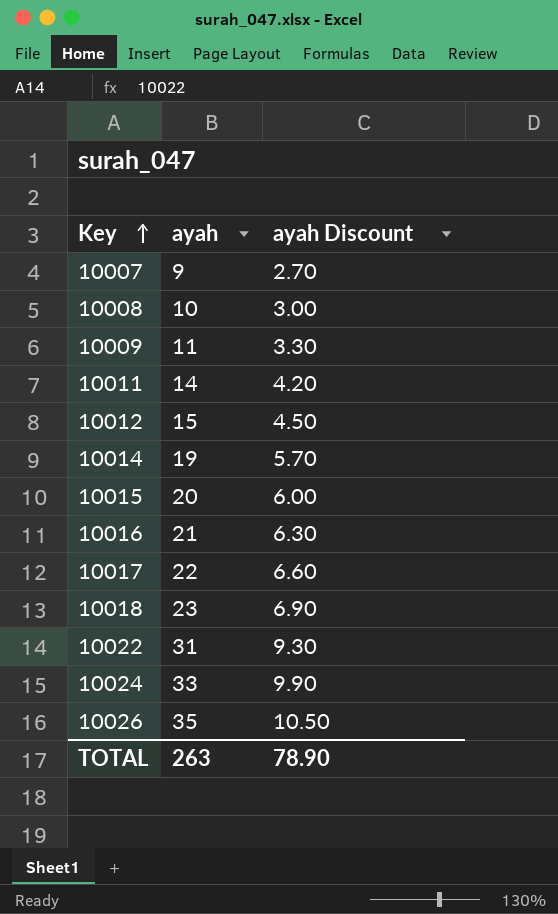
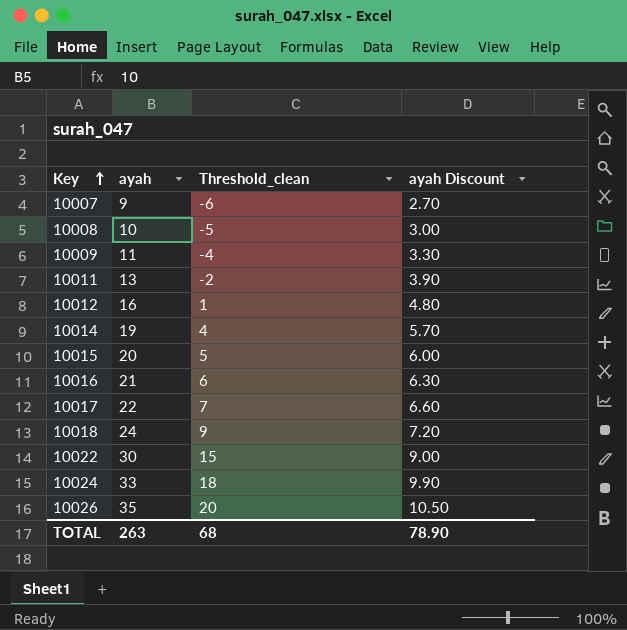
column Threshold_clean | formula: none -> [ayah] - 15
10011 | ayah: 14 -> 13
10011 | ayah Discount: 4.20 -> 3.90
10012 | ayah: 15 -> 16
10012 | ayah Discount: 4.50 -> 4.80
10018 | ayah: 23 -> 24
10018 | ayah Discount: 6.90 -> 7.20
10022 | ayah: 31 -> 30
10022 | ayah Discount: 9.30 -> 9.00

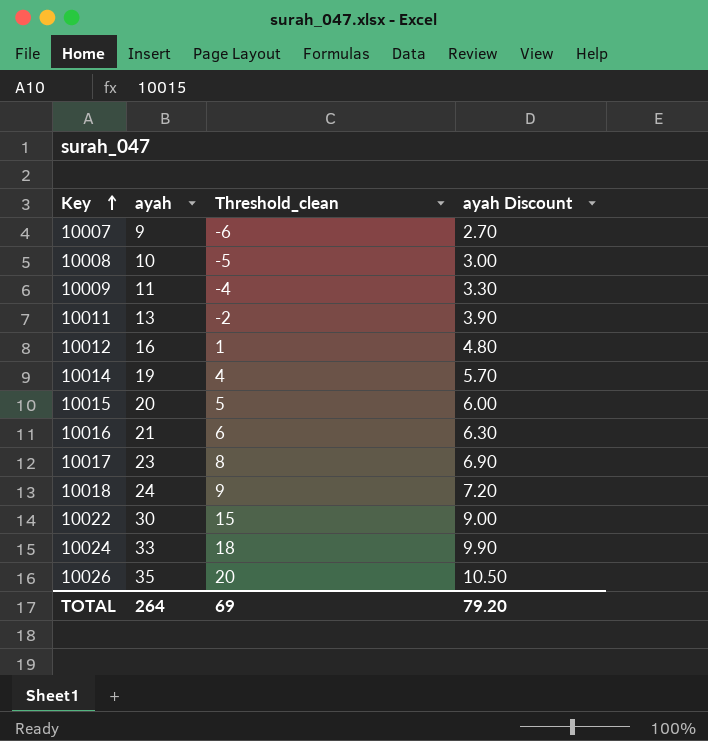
10017 | ayah: 22 -> 23
10017 | Threshold_clean: 7 -> 8
10017 | ayah Discount: 6.60 -> 6.90
TOTAL | ayah: 263 -> 264
TOTAL | Threshold_clean: 68 -> 69
TOTAL | ayah Discount: 78.90 -> 79.20

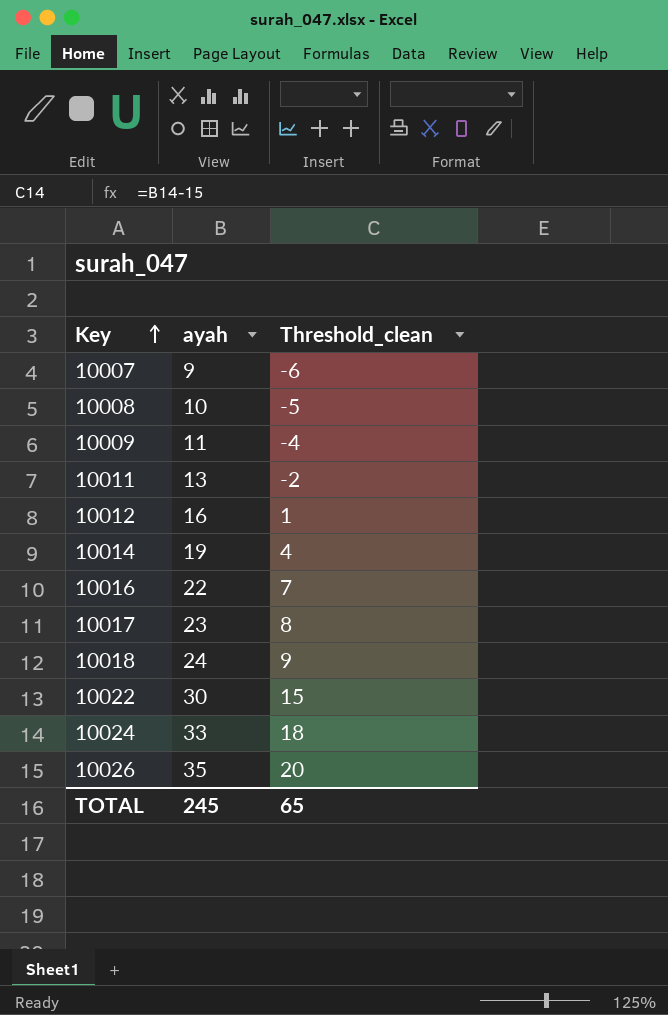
column ayah Discount | formula: [ayah] * 0.3 -> none
row 10015: 20 | 5 | 6.00 -> none
10016 | ayah: 21 -> 22
10016 | Threshold_clean: 6 -> 7
TOTAL | ayah: 264 -> 245
TOTAL | Threshold_clean: 69 -> 65

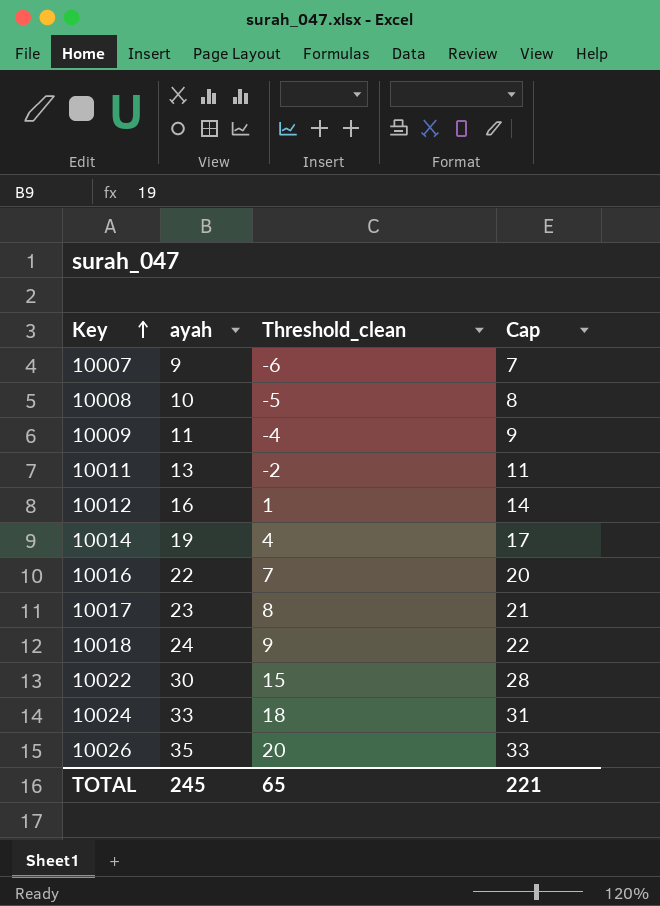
column Cap | formula: none -> [ayah] - 2

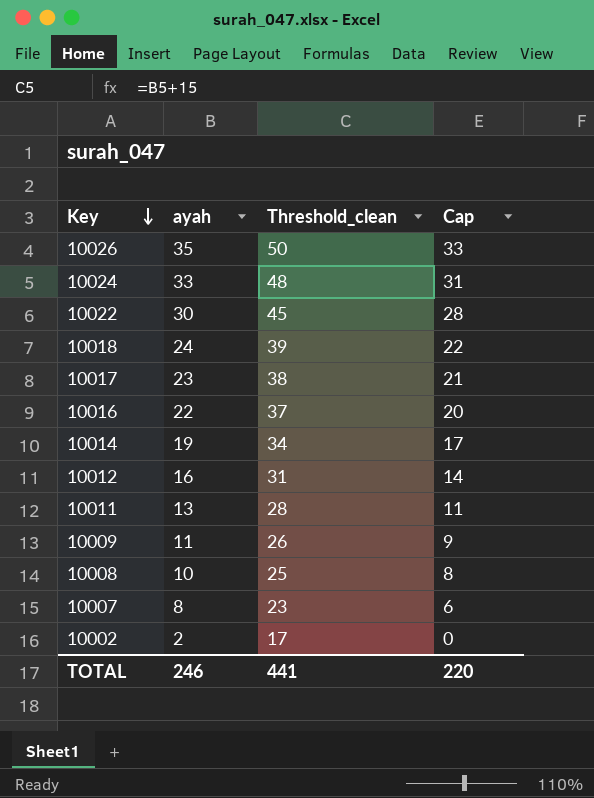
row order: Key ascending -> Key descending
column Threshold_clean | formula: [ayah] - 15 -> [ayah] + 15
10007 | ayah: 9 -> 8
10007 | Cap: 7 -> 6
row 10002: none -> 2 | 17 | 0
TOTAL | ayah: 245 -> 246
TOTAL | Threshold_clean: 65 -> 441
TOTAL | Cap: 221 -> 220

